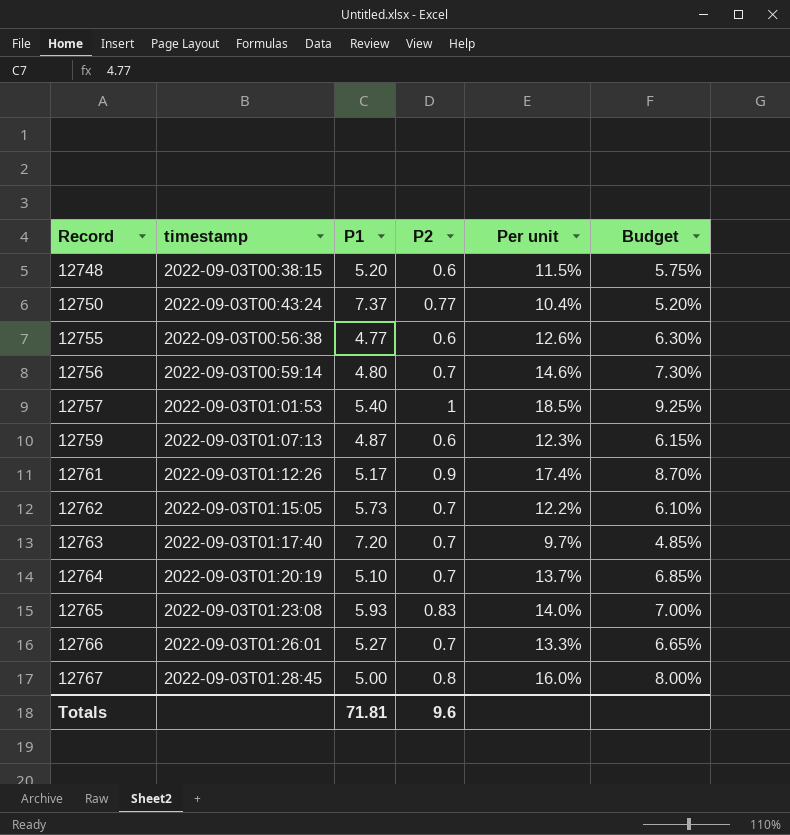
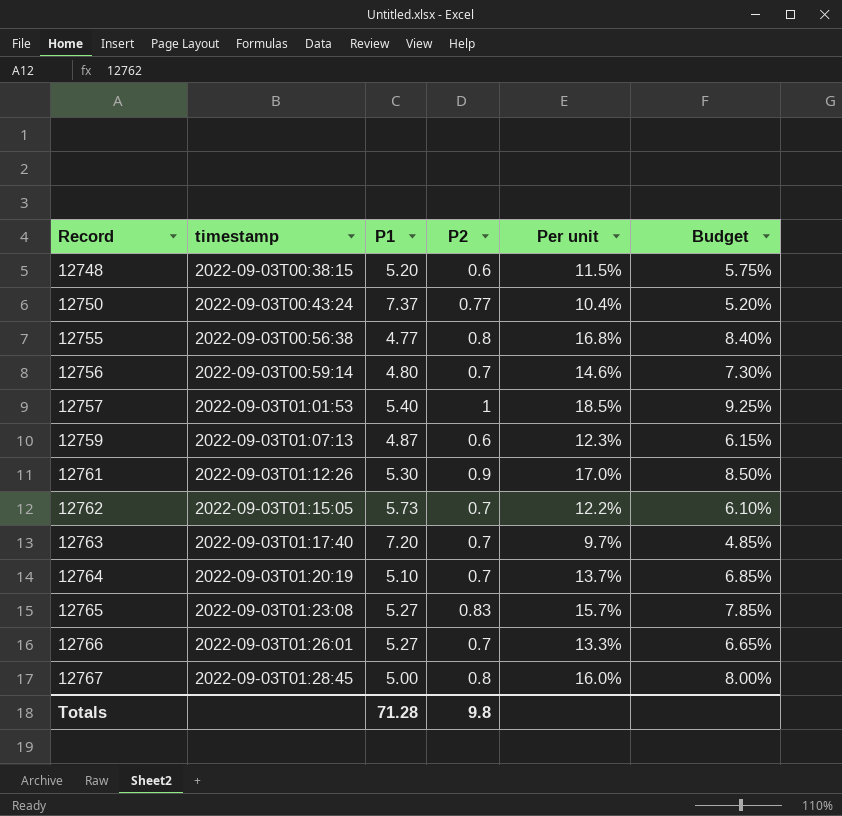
12755 | P2: 0.6 -> 0.8
12755 | Per unit: 12.6% -> 16.8%
12755 | Budget: 6.30% -> 8.40%
12761 | P1: 5.17 -> 5.30
12761 | Per unit: 17.4% -> 17.0%
12761 | Budget: 8.70% -> 8.50%
12765 | P1: 5.93 -> 5.27
12765 | Per unit: 14.0% -> 15.7%
12765 | Budget: 7.00% -> 7.85%
Totals | P1: 71.81 -> 71.28
Totals | P2: 9.6 -> 9.8

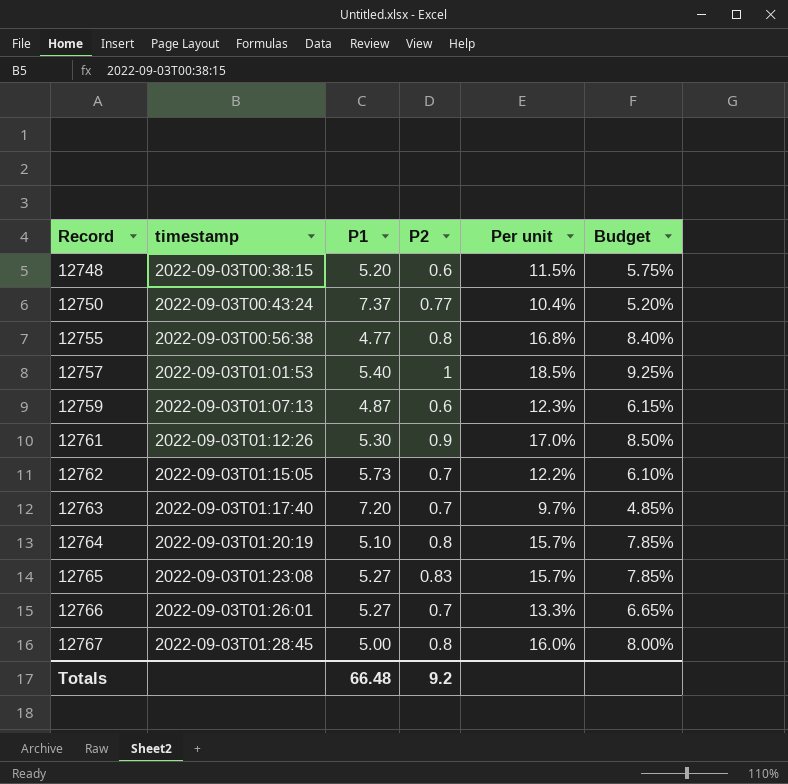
row 12756: 2022-09-03T00:59:14 | 4.80 | 0.7 | 14.6% | 7.30% -> none
12764 | P2: 0.7 -> 0.8
12764 | Per unit: 13.7% -> 15.7%
12764 | Budget: 6.85% -> 7.85%
Totals | P1: 71.28 -> 66.48
Totals | P2: 9.8 -> 9.2

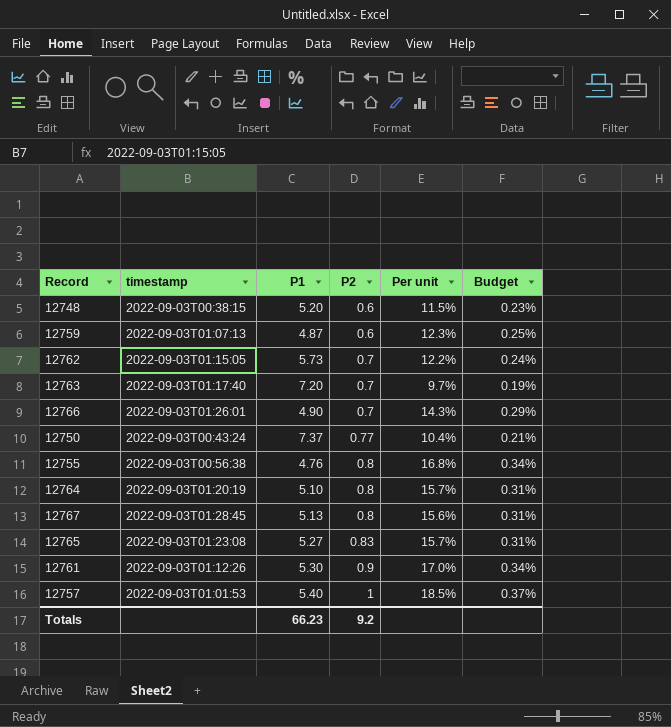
row order: Record ascending -> P2 ascending
column Budget | formula: [Per unit] * 0.5 -> [Per unit] * 0.02
12766 | P1: 5.27 -> 4.90
12766 | Per unit: 13.3% -> 14.3%
12755 | P1: 4.77 -> 4.76
12767 | P1: 5.00 -> 5.13
12767 | Per unit: 16.0% -> 15.6%
Totals | P1: 66.48 -> 66.23

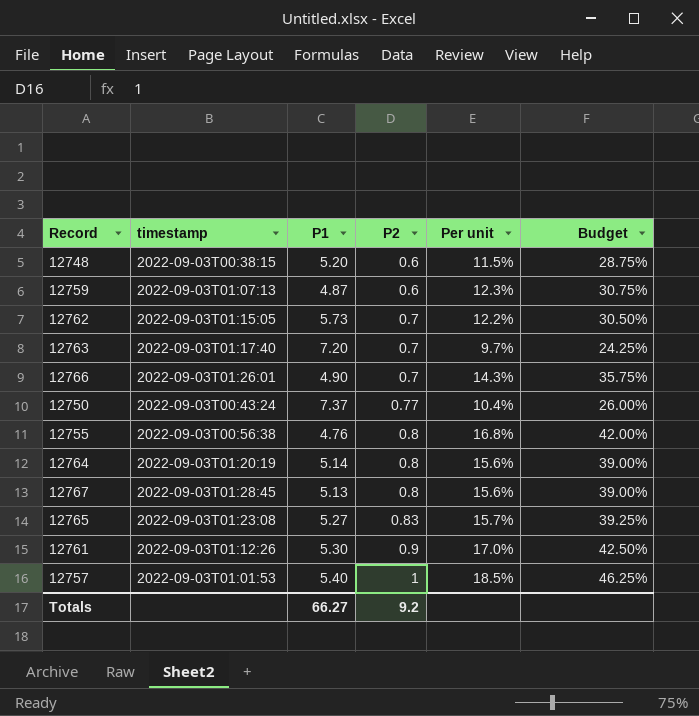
column Budget | formula: [Per unit] * 0.02 -> [Per unit] * 2.5
12764 | P1: 5.10 -> 5.14
12764 | Per unit: 15.7% -> 15.6%
Totals | P1: 66.23 -> 66.27

